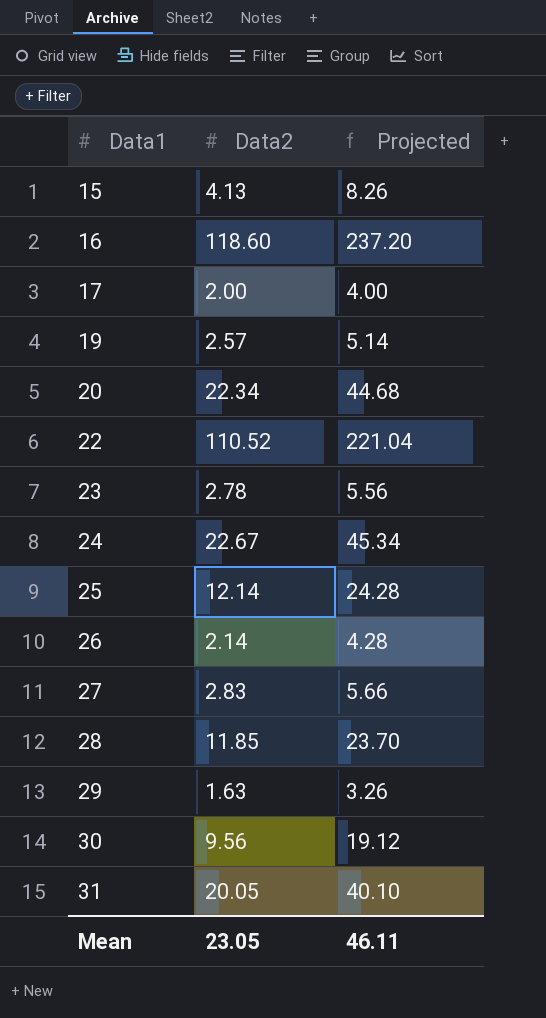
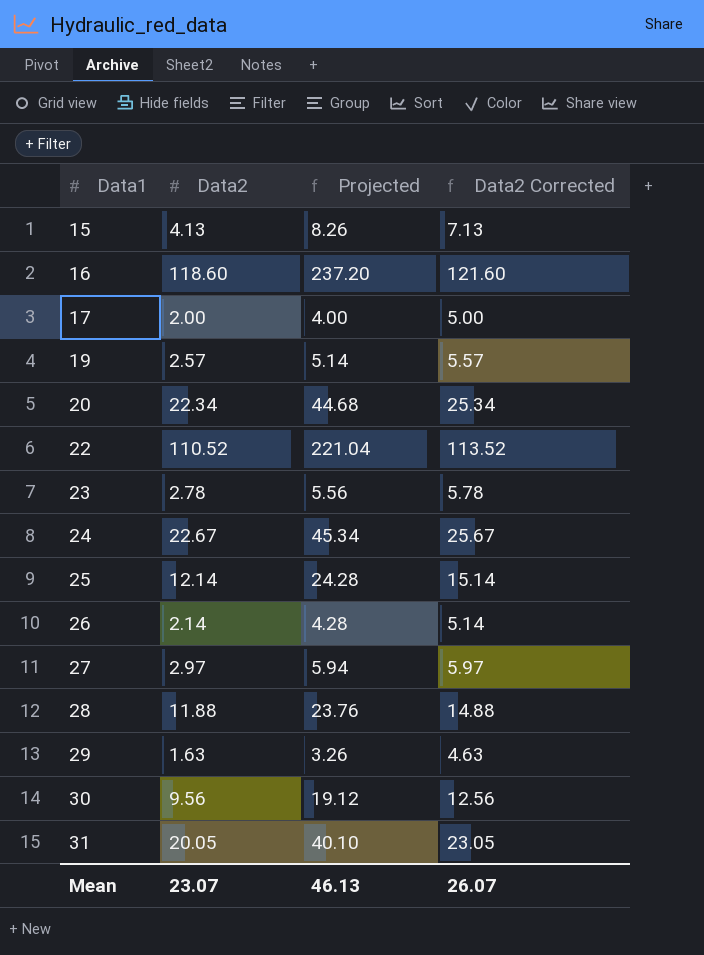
column Data2 Corrected | formula: none -> [Data2] + 3
27 | Data2: 2.83 -> 2.97
27 | Projected: 5.66 -> 5.94
28 | Data2: 11.85 -> 11.88
28 | Projected: 23.70 -> 23.76
Mean | Data2: 23.05 -> 23.07
Mean | Projected: 46.11 -> 46.13

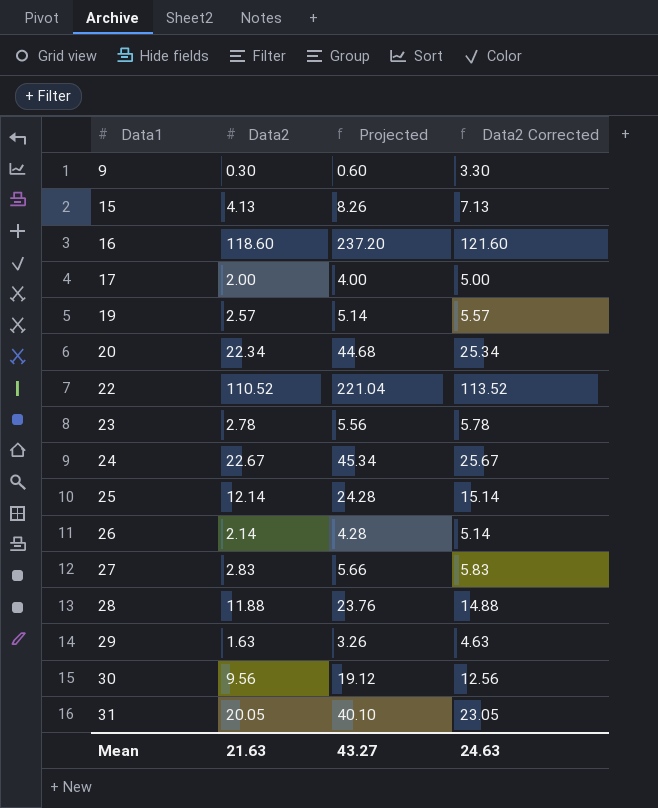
row 9: none -> 0.30 | 0.60 | 3.30
27 | Data2: 2.97 -> 2.83
27 | Projected: 5.94 -> 5.66
27 | Data2 Corrected: 5.97 -> 5.83
Mean | Data2: 23.07 -> 21.63
Mean | Projected: 46.13 -> 43.27
Mean | Data2 Corrected: 26.07 -> 24.63

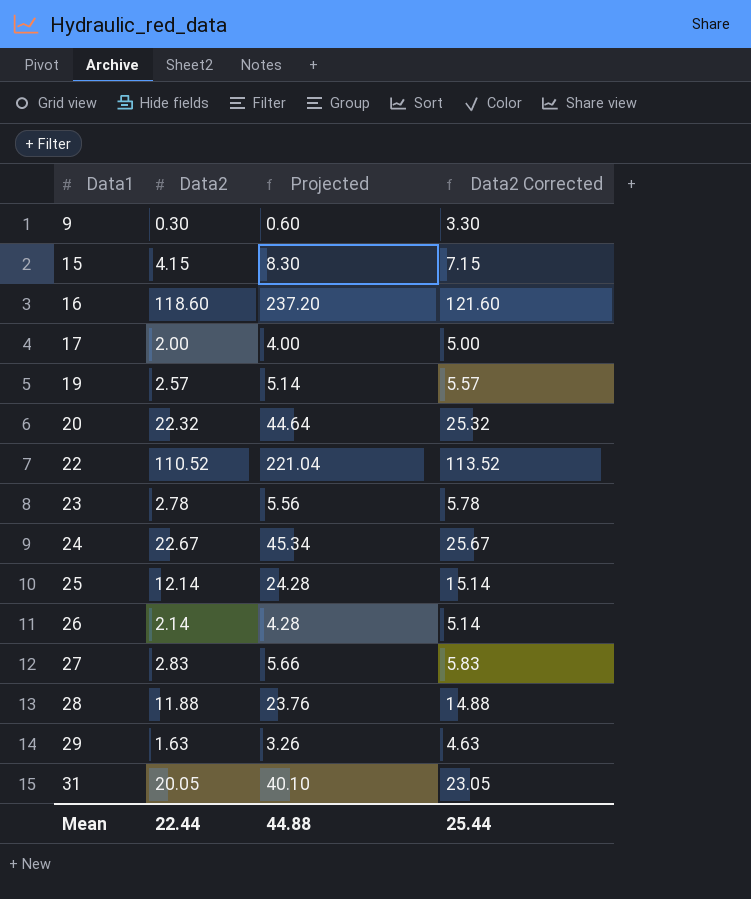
row 30: 9.56 | 19.12 | 12.56 -> none
15 | Data2: 4.13 -> 4.15
15 | Projected: 8.26 -> 8.30
15 | Data2 Corrected: 7.13 -> 7.15
20 | Data2: 22.34 -> 22.32
20 | Projected: 44.68 -> 44.64
20 | Data2 Corrected: 25.34 -> 25.32
Mean | Data2: 21.63 -> 22.44
Mean | Projected: 43.27 -> 44.88
Mean | Data2 Corrected: 24.63 -> 25.44

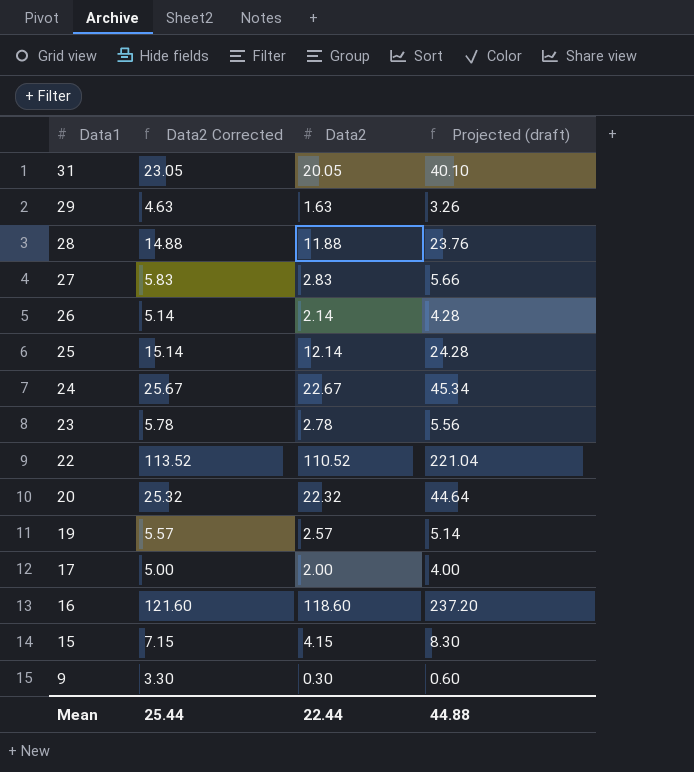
row order: Data1 ascending -> Data1 descending
column Data2 Corrected | position: 4 -> 2
column name: Projected -> Projected (draft)

